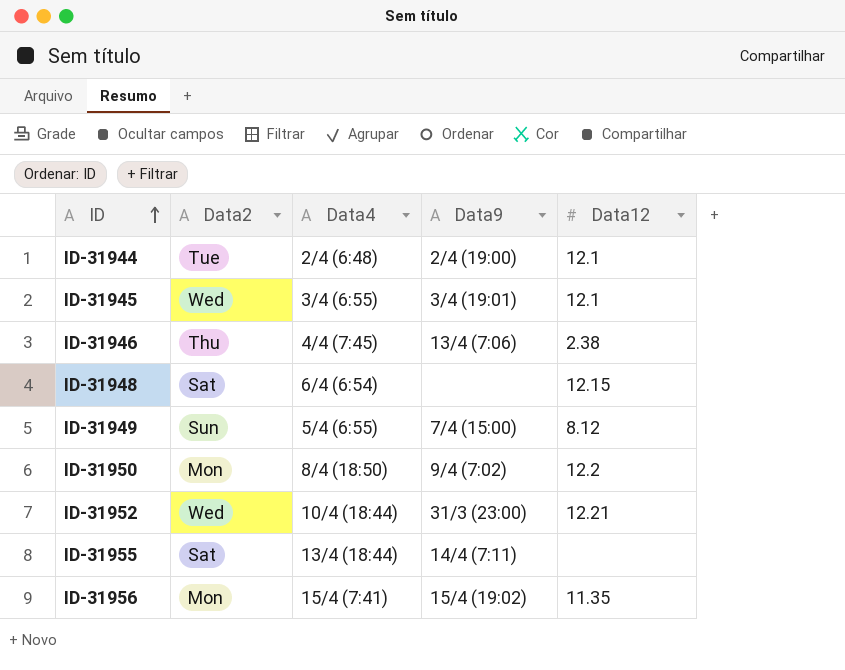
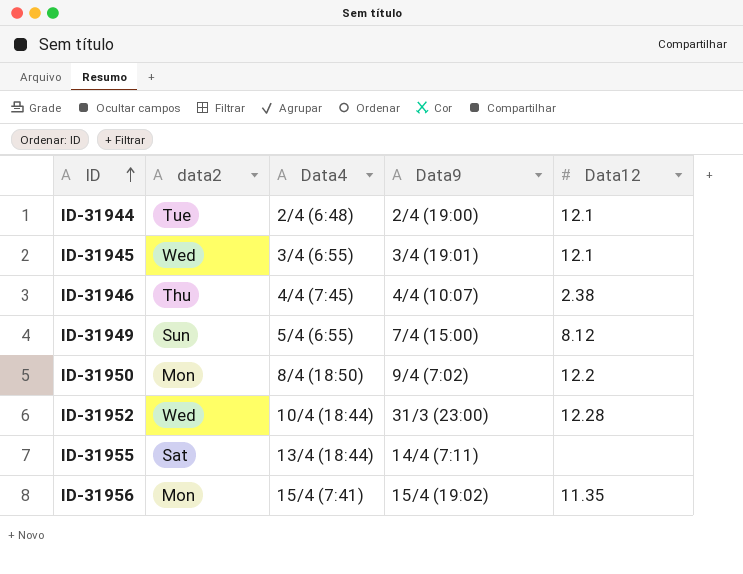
column name: Data2 -> data2
row ID-31948: Sat | 6/4 (6:54) | none | 12.15 -> none
ID-31946 | Data9: 13/4 (7:06) -> 4/4 (10:07)
ID-31952 | Data12: 12.21 -> 12.28

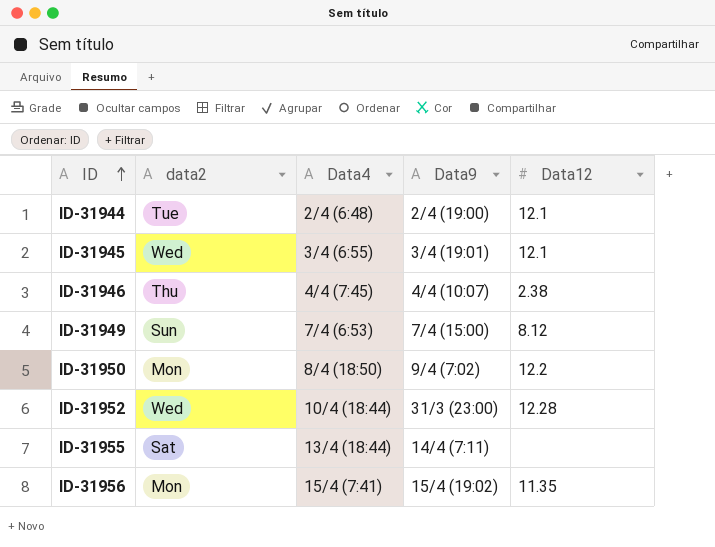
ID-31949 | Data4: 5/4 (6:55) -> 7/4 (6:53)

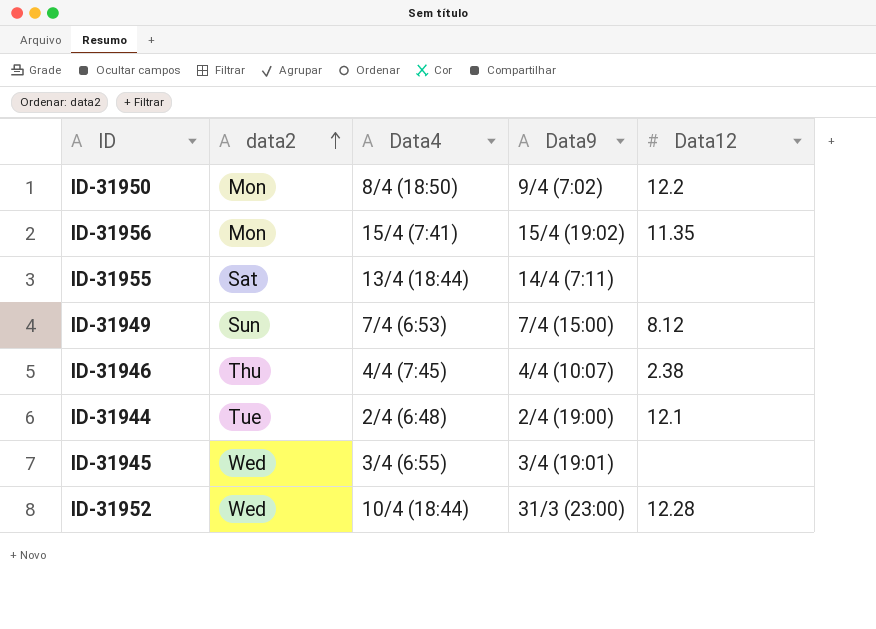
row order: ID ascending -> data2 ascending
ID-31945 | Data12: 12.1 -> none

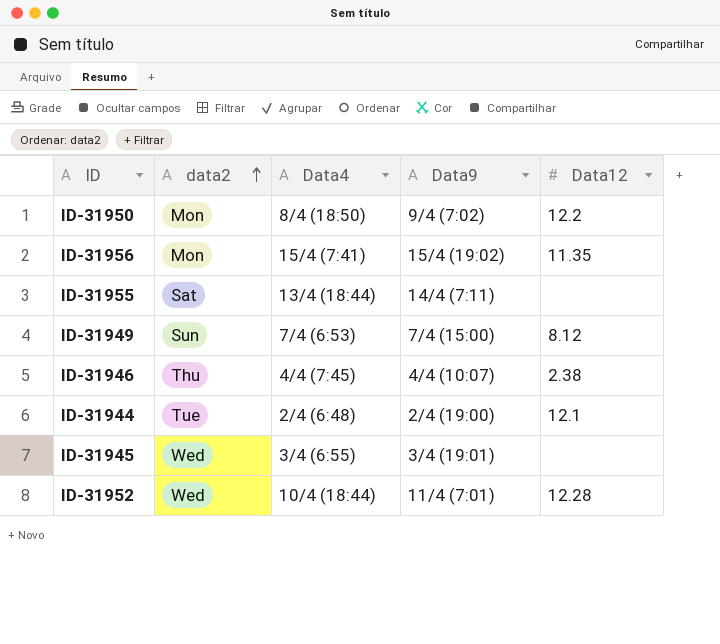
ID-31952 | Data9: 31/3 (23:00) -> 11/4 (7:01)

